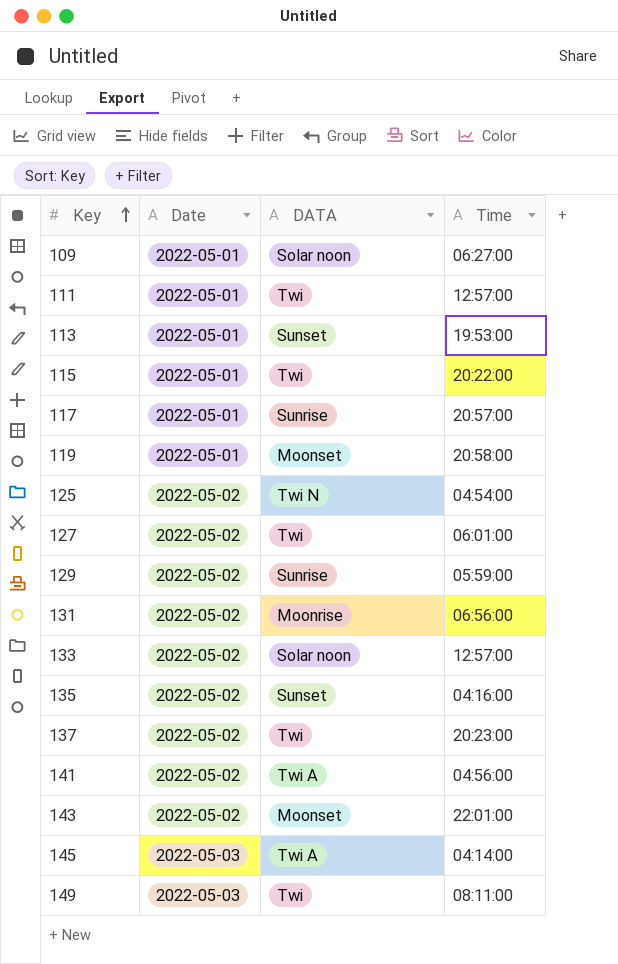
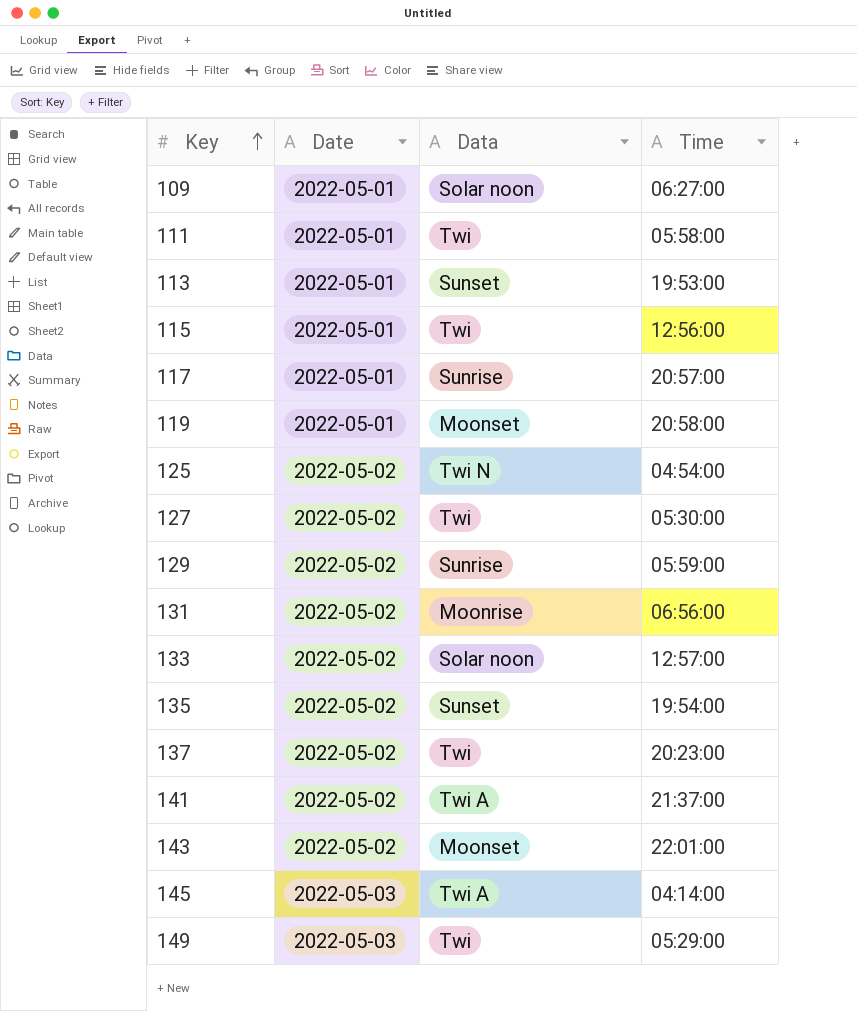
column name: DATA -> Data
111 | Time: 12:57:00 -> 05:58:00
115 | Time: 20:22:00 -> 12:56:00
127 | Time: 06:01:00 -> 05:30:00
135 | Time: 04:16:00 -> 19:54:00
141 | Time: 04:56:00 -> 21:37:00
149 | Time: 08:11:00 -> 05:29:00

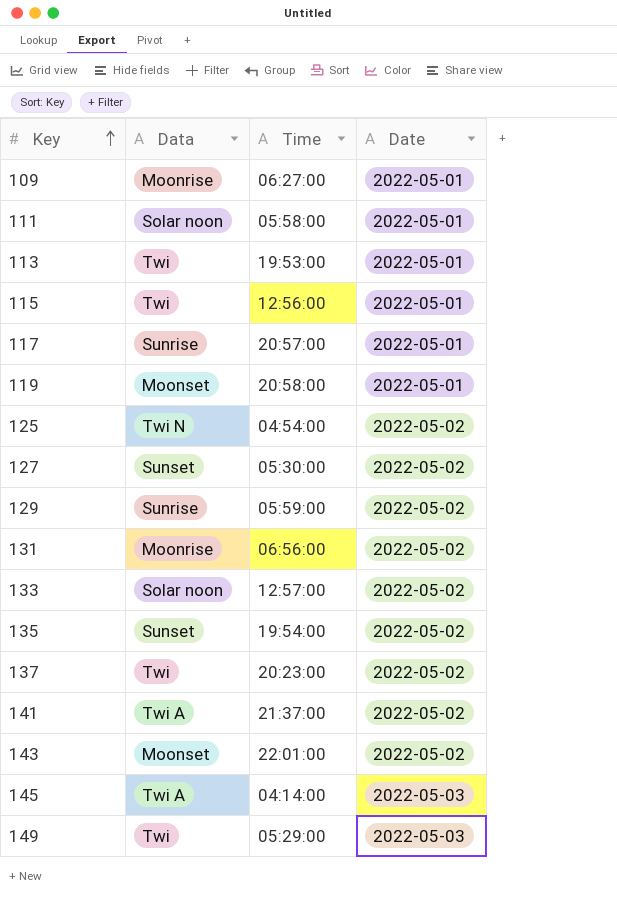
column Date | position: 2 -> 4
109 | Data: Solar noon -> Moonrise
111 | Data: Twi -> Solar noon
113 | Data: Sunset -> Twi
127 | Data: Twi -> Sunset

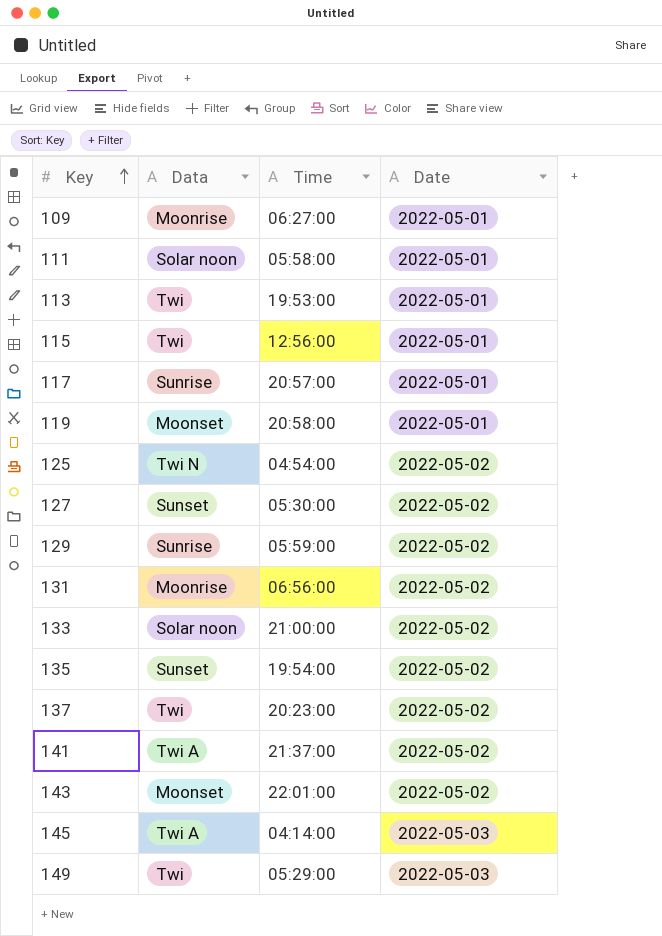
133 | Time: 12:57:00 -> 21:00:00

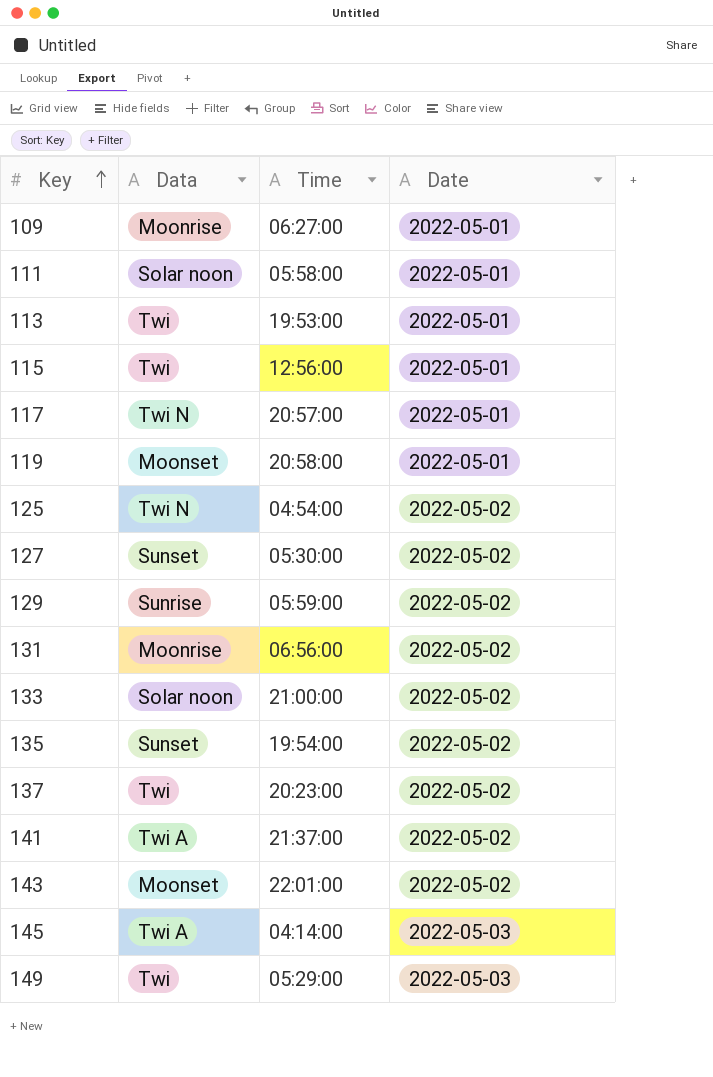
117 | Data: Sunrise -> Twi N

